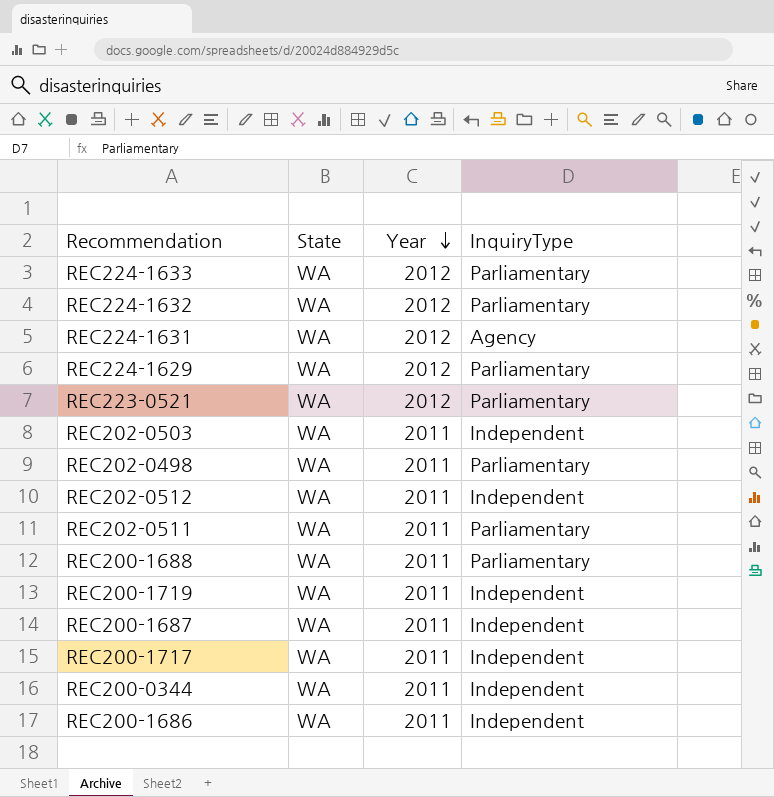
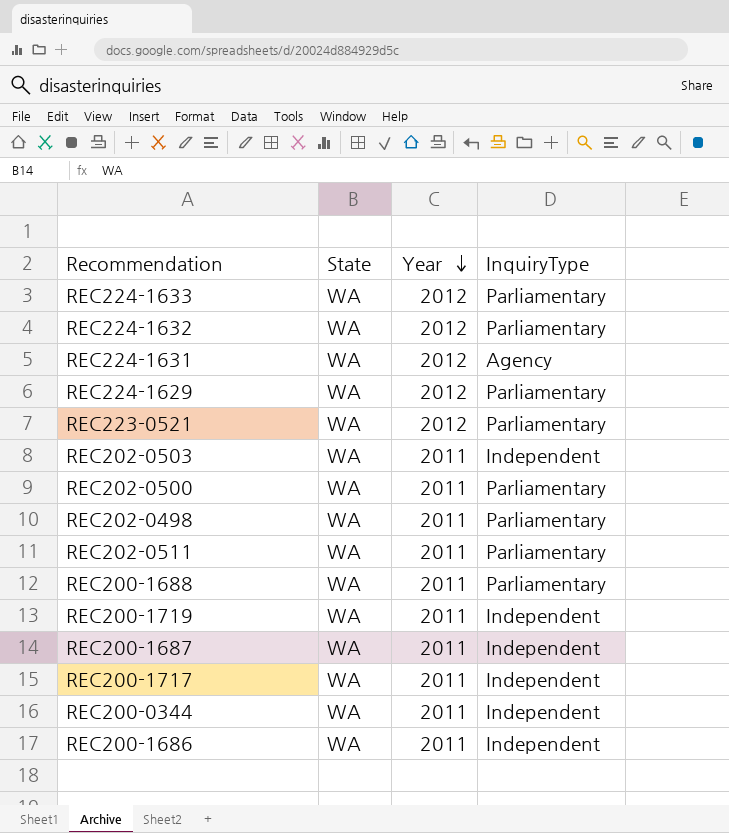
row REC202-0512: WA | 2011 | Independent -> none
row REC202-0500: none -> WA | 2011 | Parliamentary

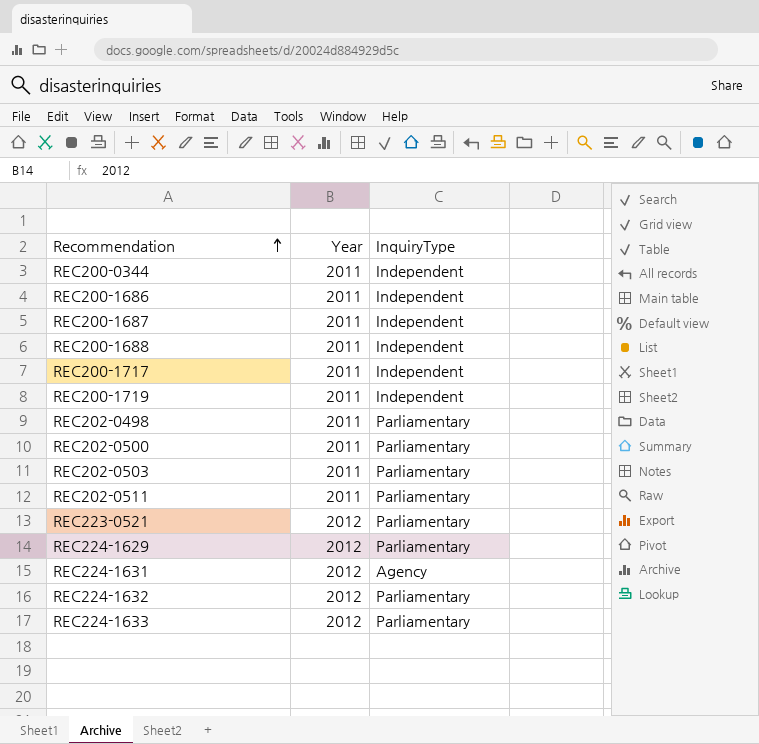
row order: Year descending -> Recommendation ascending
column State | position: 2 -> none
REC200-1688 | InquiryType: Parliamentary -> Independent
REC202-0503 | InquiryType: Independent -> Parliamentary

